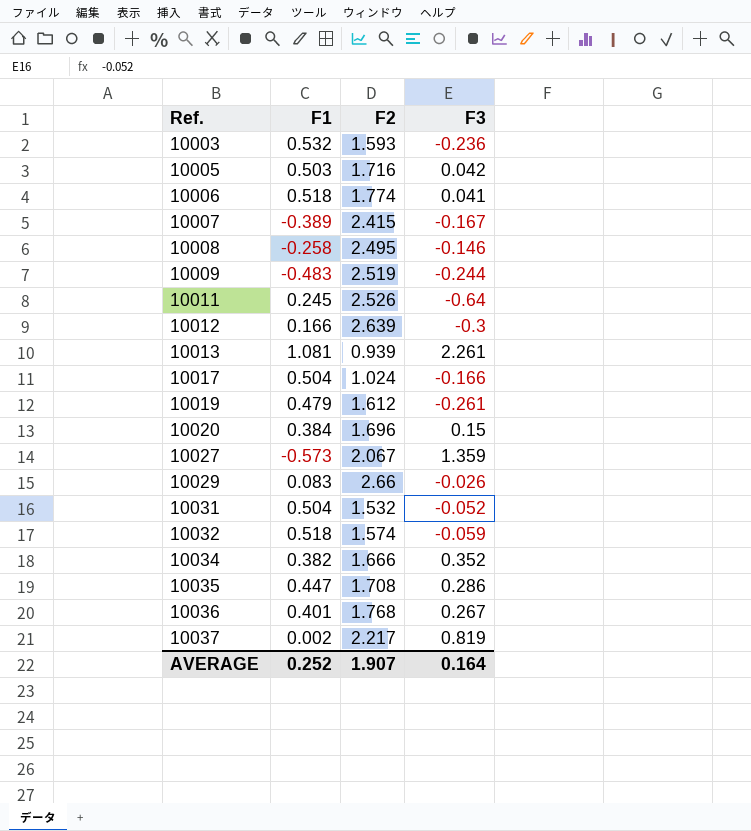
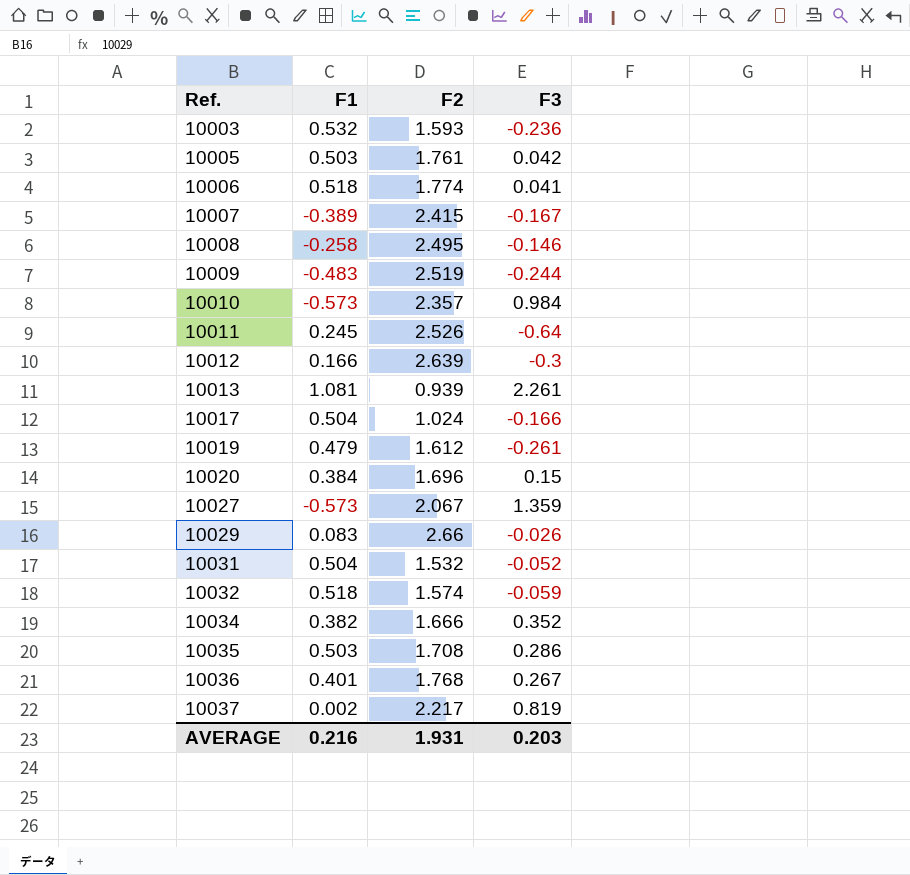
10005 | F2: 1.716 -> 1.761
row 10010: none -> -0.573 | 2.357 | 0.984
10035 | F1: 0.447 -> 0.503
AVERAGE | F1: 0.252 -> 0.216
AVERAGE | F2: 1.907 -> 1.931
AVERAGE | F3: 0.164 -> 0.203

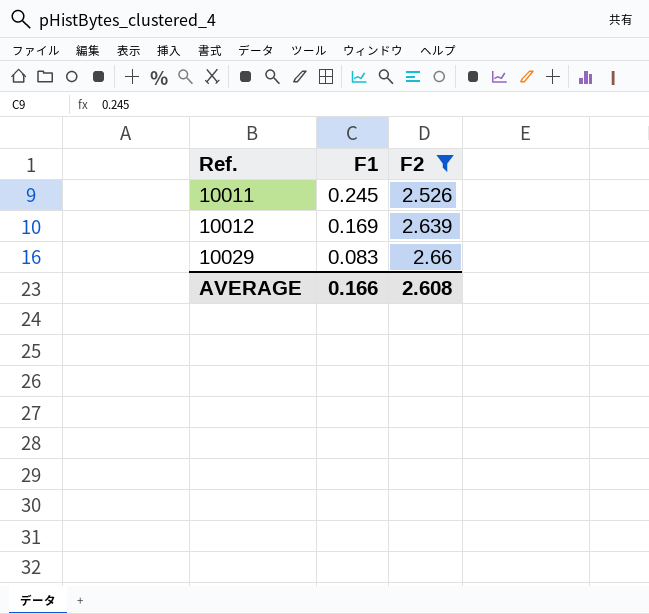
filter: none -> F2 >= 2.526
column F3 | position: 4 -> none
10012 | F1: 0.166 -> 0.169
AVERAGE | F1: 0.216 -> 0.166
AVERAGE | F2: 1.931 -> 2.608

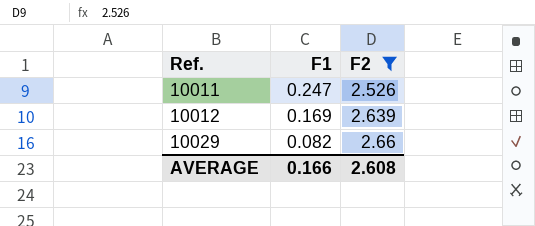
10011 | F1: 0.245 -> 0.247
10029 | F1: 0.083 -> 0.082

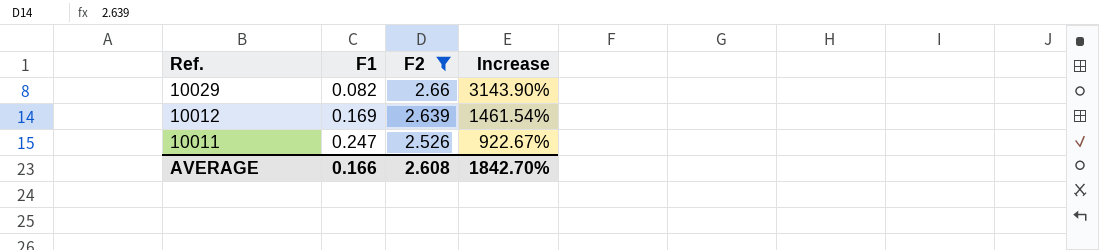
row order: Ref. ascending -> Ref. descending
column Increase | formula: none -> ([F2] - [F1]) / [F1]

